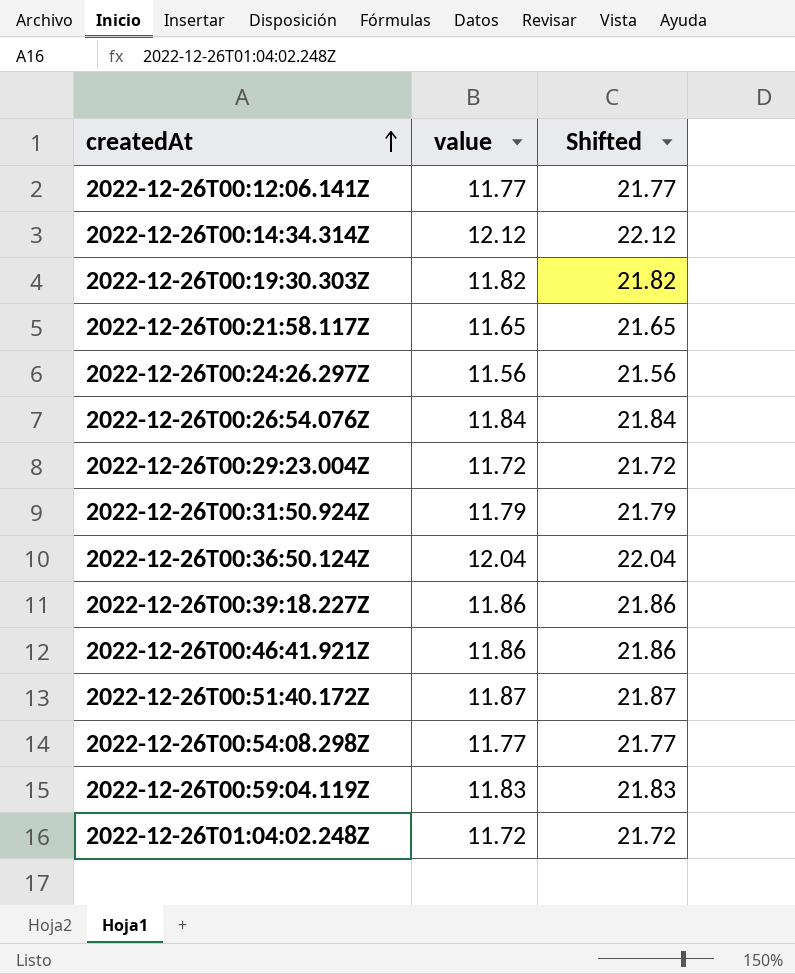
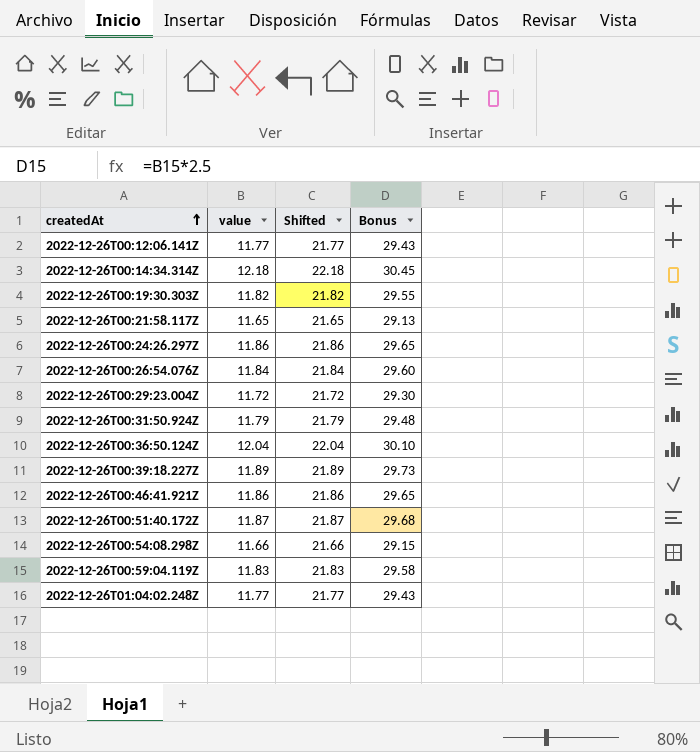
column Bonus | formula: none -> [value] * 2.5
2022-12-26T00:14:34.314Z | value: 12.12 -> 12.18
2022-12-26T00:14:34.314Z | Shifted: 22.12 -> 22.18
2022-12-26T00:24:26.297Z | value: 11.56 -> 11.86
2022-12-26T00:24:26.297Z | Shifted: 21.56 -> 21.86
2022-12-26T00:39:18.227Z | value: 11.86 -> 11.89
2022-12-26T00:39:18.227Z | Shifted: 21.86 -> 21.89
2022-12-26T00:54:08.298Z | value: 11.77 -> 11.66
2022-12-26T00:54:08.298Z | Shifted: 21.77 -> 21.66
2022-12-26T01:04:02.248Z | value: 11.72 -> 11.77
2022-12-26T01:04:02.248Z | Shifted: 21.72 -> 21.77

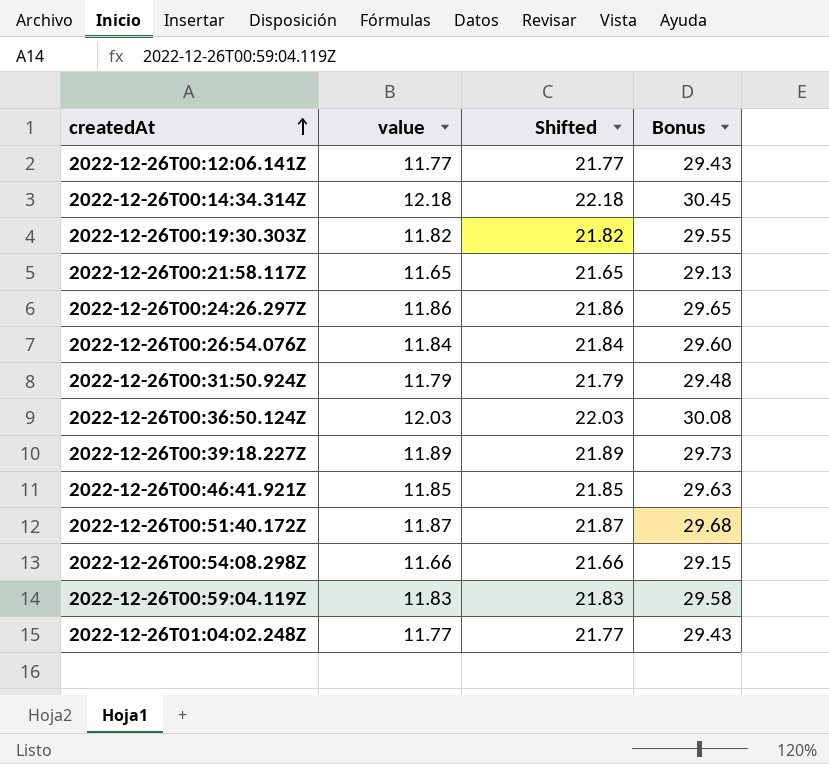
row 2022-12-26T00:29:23.004Z: 11.72 | 21.72 | 29.30 -> none
2022-12-26T00:36:50.124Z | value: 12.04 -> 12.03
2022-12-26T00:36:50.124Z | Shifted: 22.04 -> 22.03
2022-12-26T00:36:50.124Z | Bonus: 30.10 -> 30.08
2022-12-26T00:46:41.921Z | value: 11.86 -> 11.85
2022-12-26T00:46:41.921Z | Shifted: 21.86 -> 21.85
2022-12-26T00:46:41.921Z | Bonus: 29.65 -> 29.63

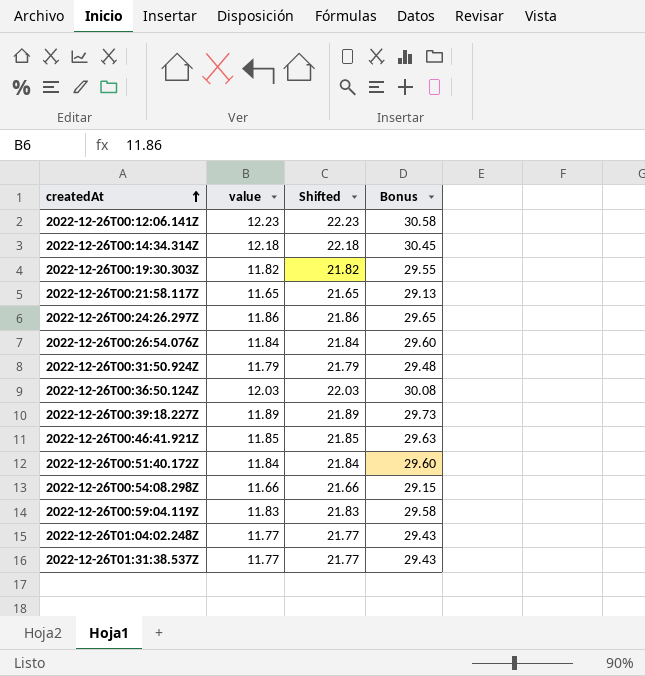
2022-12-26T00:12:06.141Z | value: 11.77 -> 12.23
2022-12-26T00:12:06.141Z | Shifted: 21.77 -> 22.23
2022-12-26T00:12:06.141Z | Bonus: 29.43 -> 30.58
2022-12-26T00:51:40.172Z | value: 11.87 -> 11.84
2022-12-26T00:51:40.172Z | Shifted: 21.87 -> 21.84
2022-12-26T00:51:40.172Z | Bonus: 29.68 -> 29.60
row 2022-12-26T01:31:38.537Z: none -> 11.77 | 21.77 | 29.43

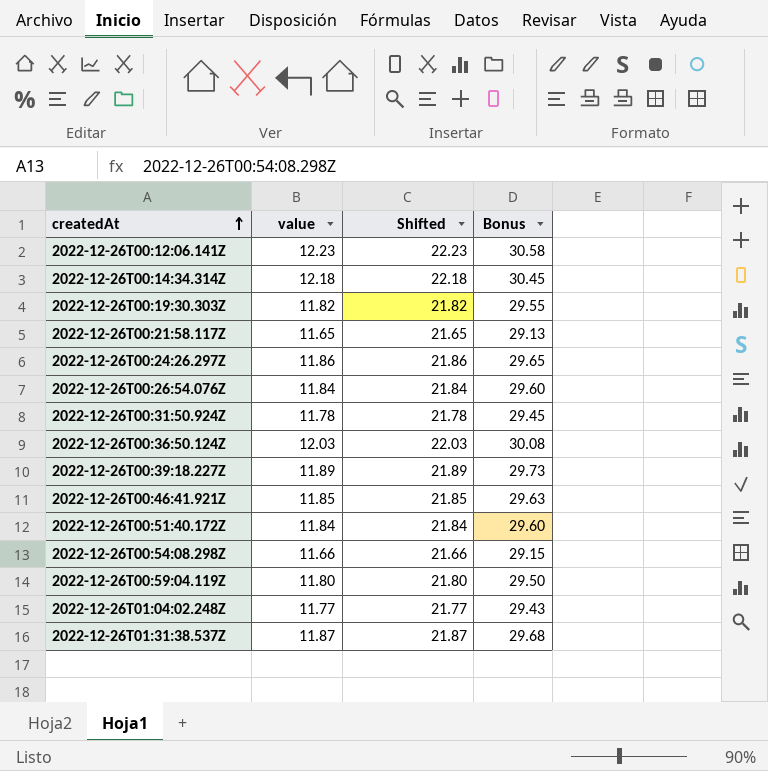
2022-12-26T00:31:50.924Z | value: 11.79 -> 11.78
2022-12-26T00:31:50.924Z | Shifted: 21.79 -> 21.78
2022-12-26T00:31:50.924Z | Bonus: 29.48 -> 29.45
2022-12-26T00:59:04.119Z | value: 11.83 -> 11.80
2022-12-26T00:59:04.119Z | Shifted: 21.83 -> 21.80
2022-12-26T00:59:04.119Z | Bonus: 29.58 -> 29.50
2022-12-26T01:31:38.537Z | value: 11.77 -> 11.87
2022-12-26T01:31:38.537Z | Shifted: 21.77 -> 21.87
2022-12-26T01:31:38.537Z | Bonus: 29.43 -> 29.68

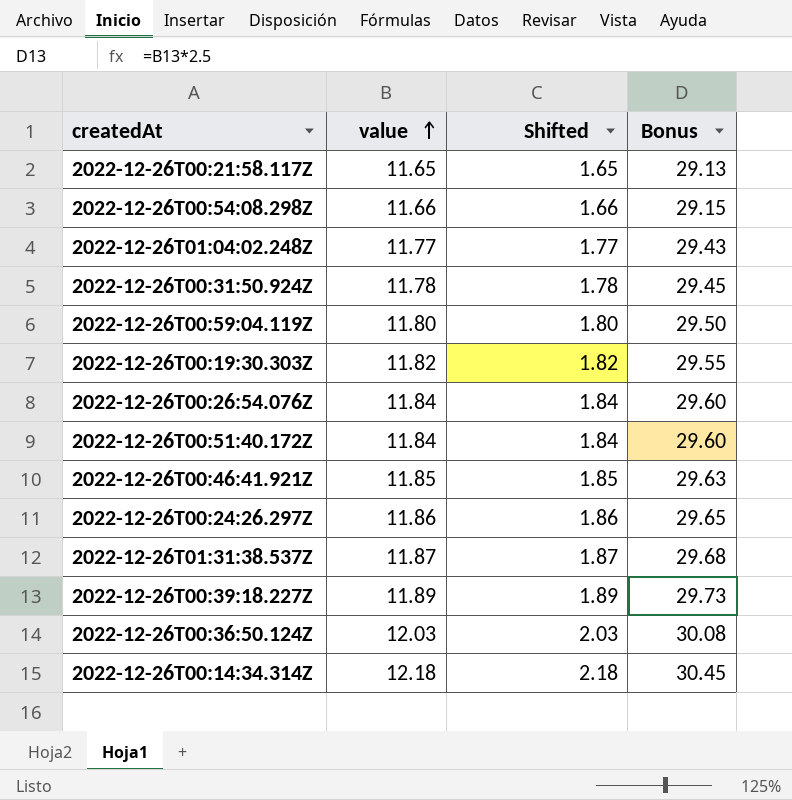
row order: createdAt ascending -> value ascending
column Shifted | formula: [value] + 10 -> [value] - 10
row 2022-12-26T00:12:06.141Z: 12.23 | 22.23 | 30.58 -> none

